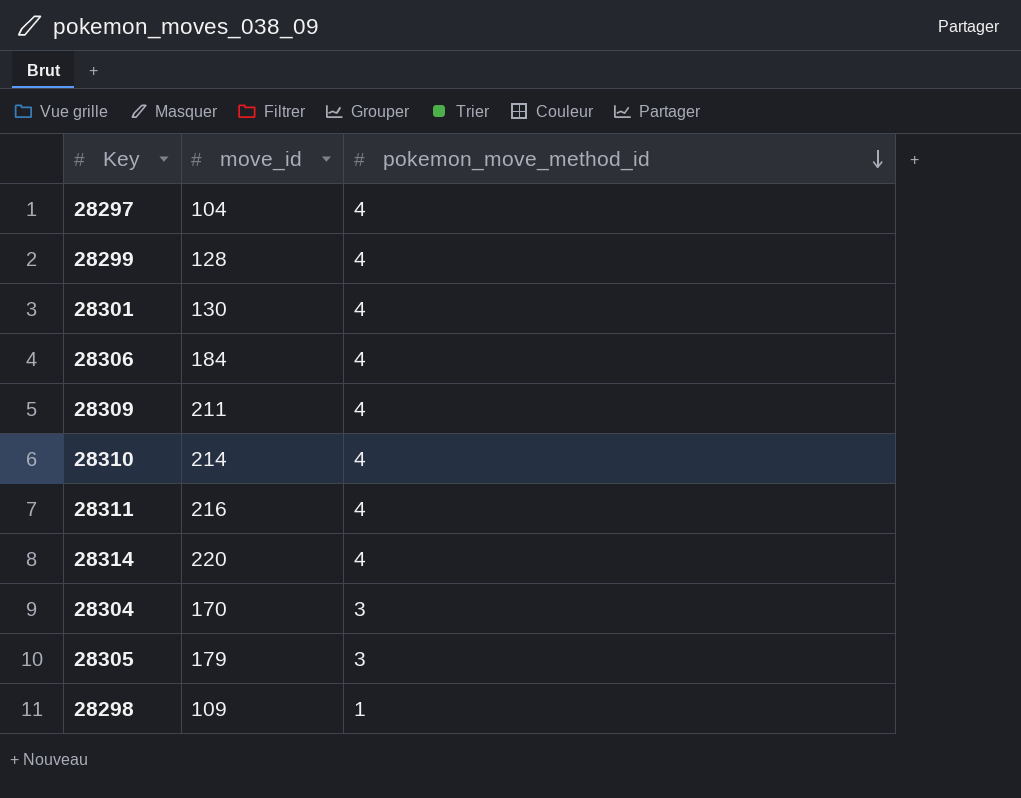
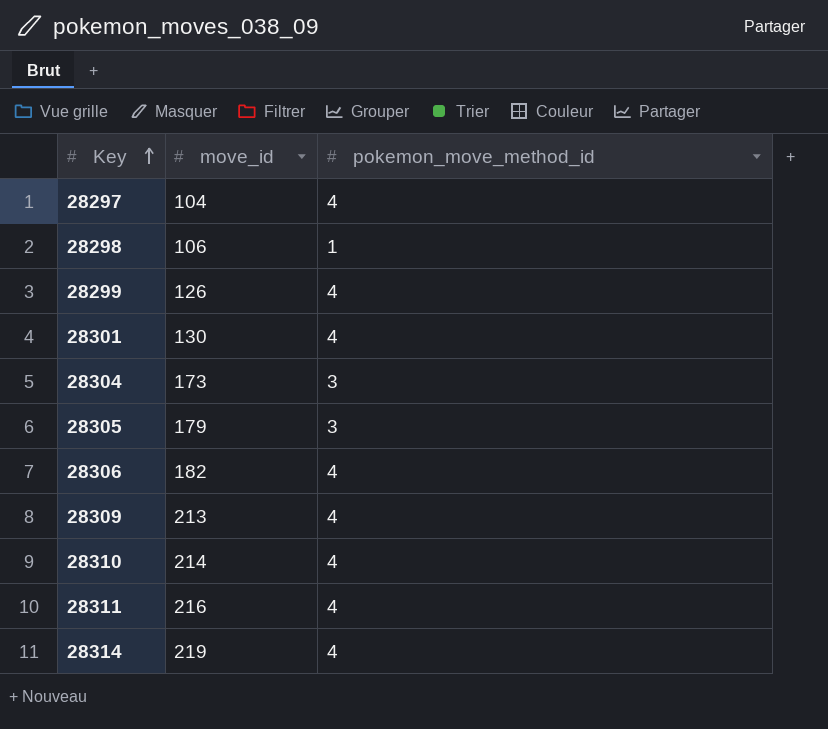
row order: pokemon_move_method_id descending -> Key ascending
28298 | move_id: 109 -> 106
28299 | move_id: 128 -> 126
28304 | move_id: 170 -> 173
28306 | move_id: 184 -> 182
28309 | move_id: 211 -> 213
28314 | move_id: 220 -> 219

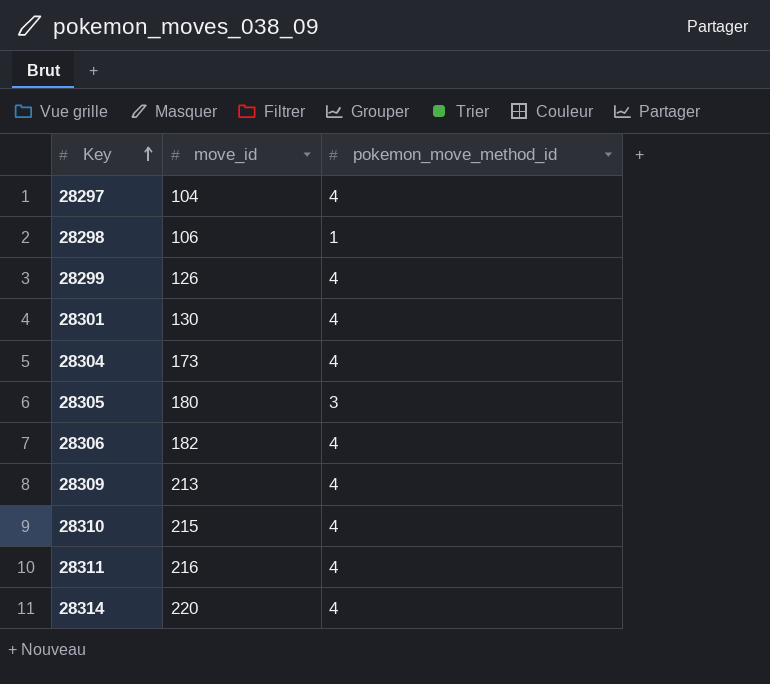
28304 | pokemon_move_method_id: 3 -> 4
28305 | move_id: 179 -> 180
28310 | move_id: 214 -> 215
28314 | move_id: 219 -> 220

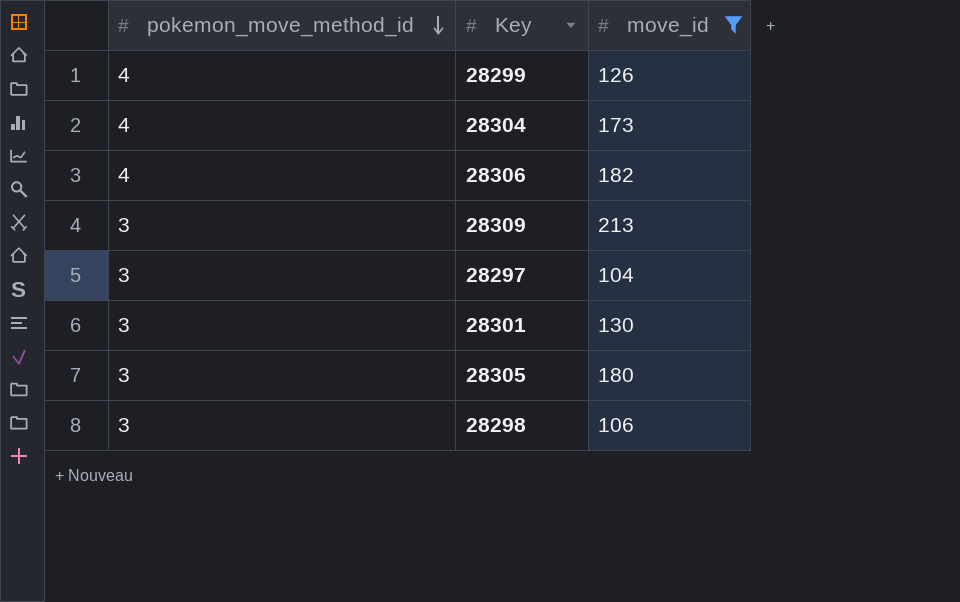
filter: none -> move_id <= 213
row order: Key ascending -> pokemon_move_method_id descending
column pokemon_move_method_id | position: 3 -> 1
28309 | pokemon_move_method_id: 4 -> 3
28297 | pokemon_move_method_id: 4 -> 3
28301 | pokemon_move_method_id: 4 -> 3
28298 | pokemon_move_method_id: 1 -> 3

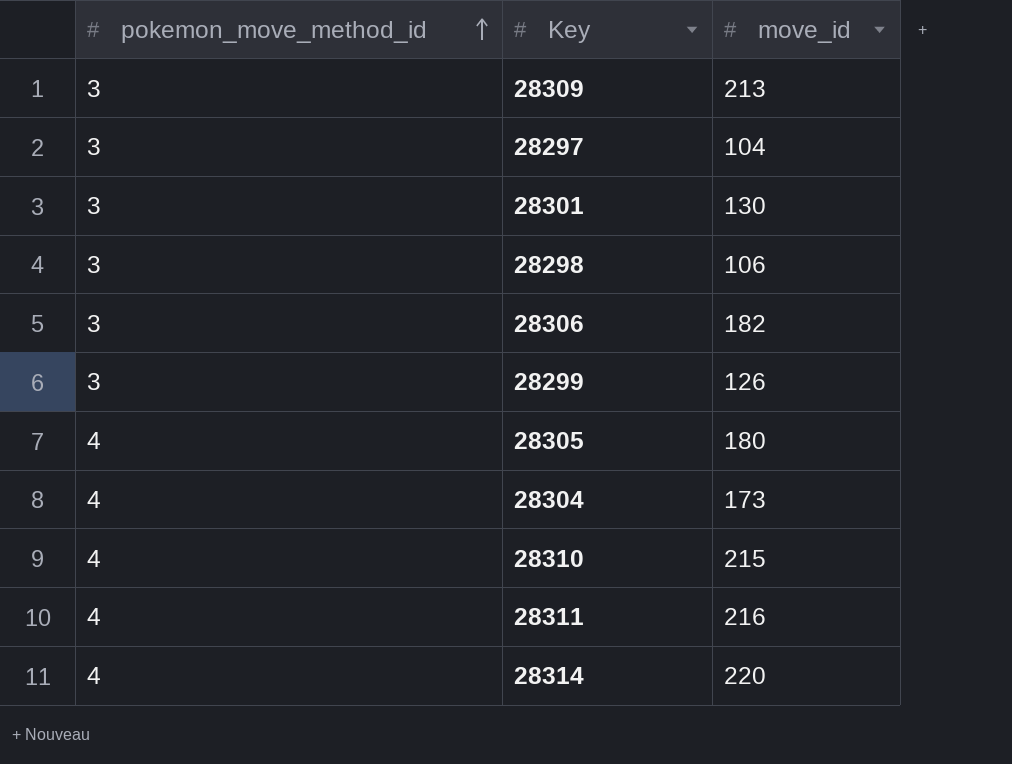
filter: move_id <= 213 -> none
row order: pokemon_move_method_id descending -> pokemon_move_method_id ascending
28306 | pokemon_move_method_id: 4 -> 3
28299 | pokemon_move_method_id: 4 -> 3
28305 | pokemon_move_method_id: 3 -> 4

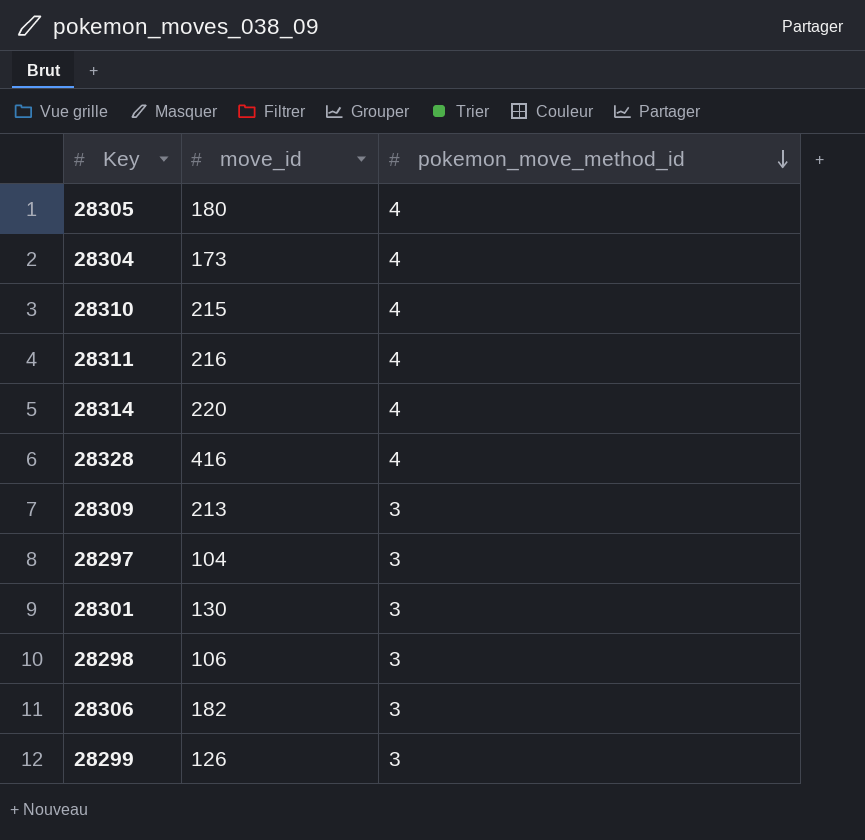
row order: pokemon_move_method_id ascending -> pokemon_move_method_id descending
column pokemon_move_method_id | position: 1 -> 3
row 28328: none -> 416 | 4

